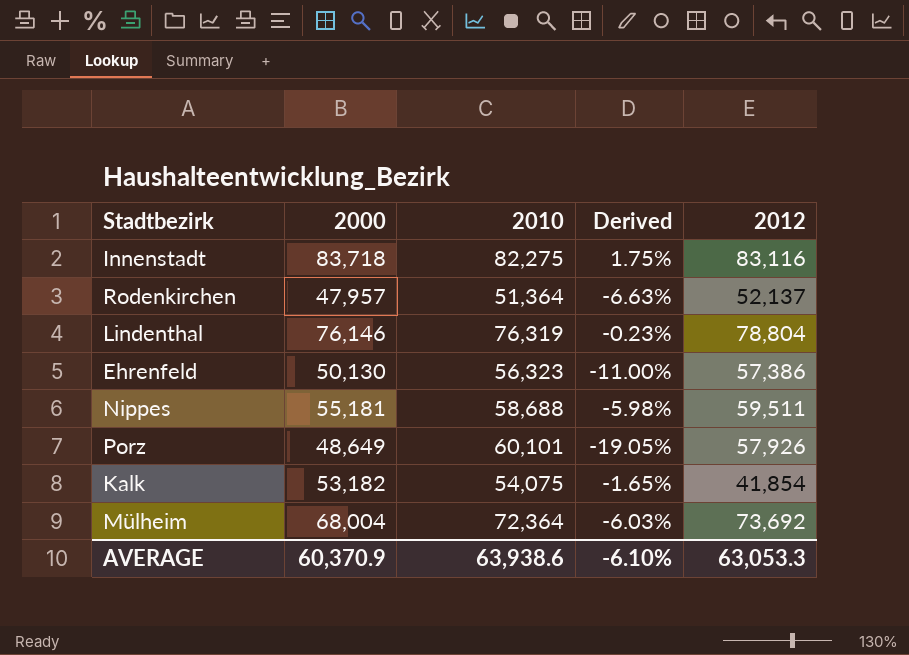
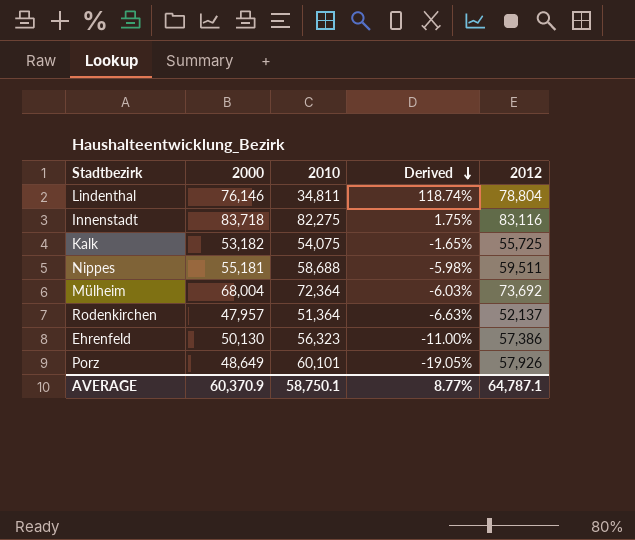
row order: none -> Derived descending
Lindenthal | 2010: 76,319 -> 34,811
Lindenthal | Derived: -0.23% -> 118.74%
Kalk | 2012: 41,854 -> 55,725
AVERAGE | 2010: 63,938.6 -> 58,750.1
AVERAGE | Derived: -6.10% -> 8.77%
AVERAGE | 2012: 63,053.3 -> 64,787.1

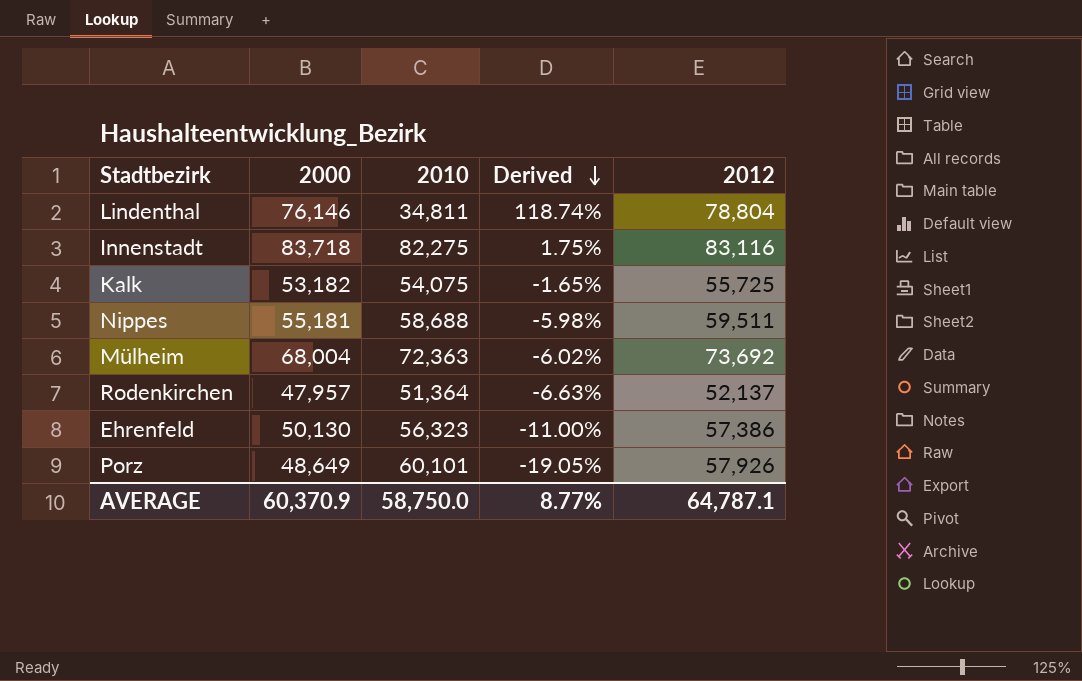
Mülheim | 2010: 72,364 -> 72,363
Mülheim | Derived: -6.03% -> -6.02%
AVERAGE | 2010: 58,750.1 -> 58,750.0

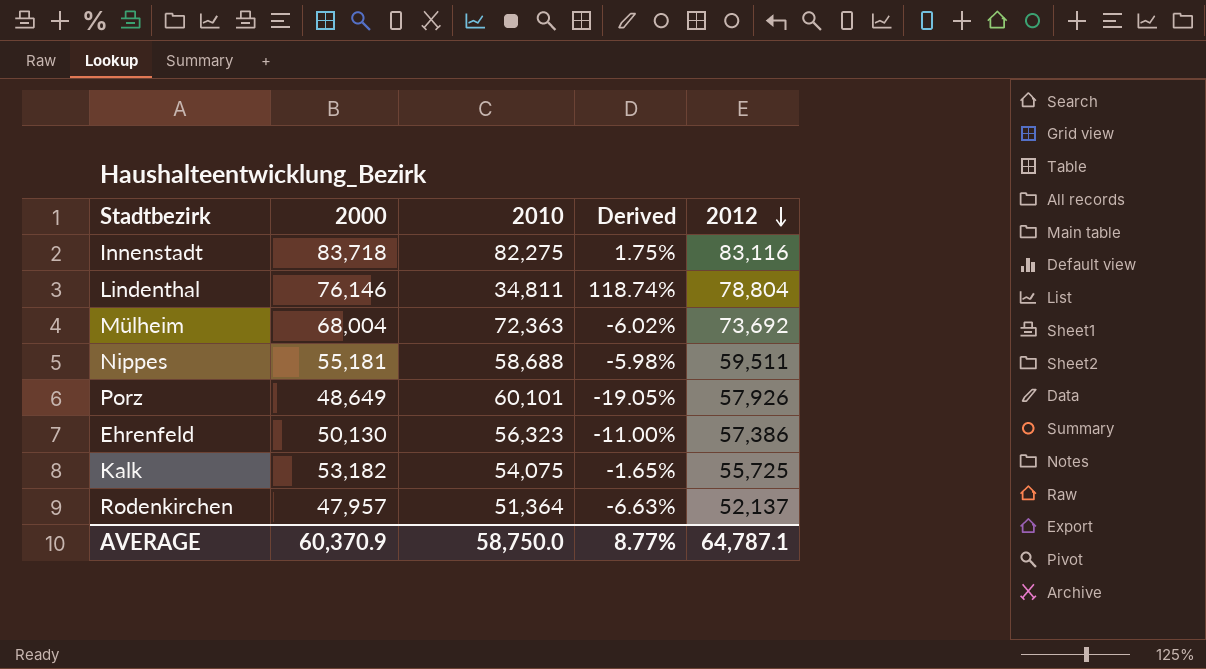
row order: Derived descending -> 2012 descending

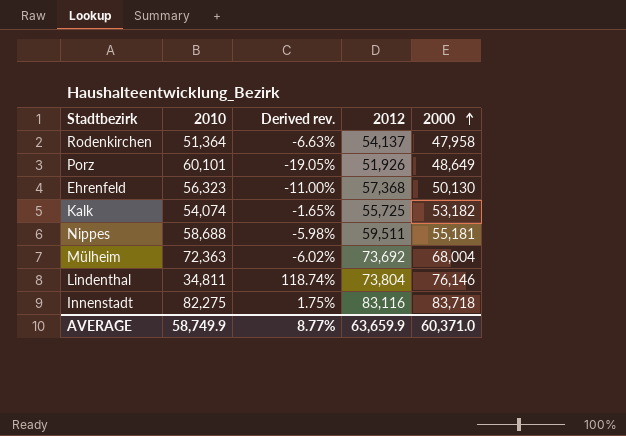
row order: 2012 descending -> 2000 ascending
column name: Derived -> Derived rev.
column 2000 | position: 2 -> 5
Rodenkirchen | 2012: 52,137 -> 54,137
Rodenkirchen | 2000: 47,957 -> 47,958
Porz | 2012: 57,926 -> 51,926
Ehrenfeld | 2012: 57,386 -> 57,368
Kalk | 2010: 54,075 -> 54,074
Lindenthal | 2012: 78,804 -> 73,804
AVERAGE | 2010: 58,750.0 -> 58,749.9
AVERAGE | 2012: 64,787.1 -> 63,659.9
AVERAGE | 2000: 60,370.9 -> 60,371.0

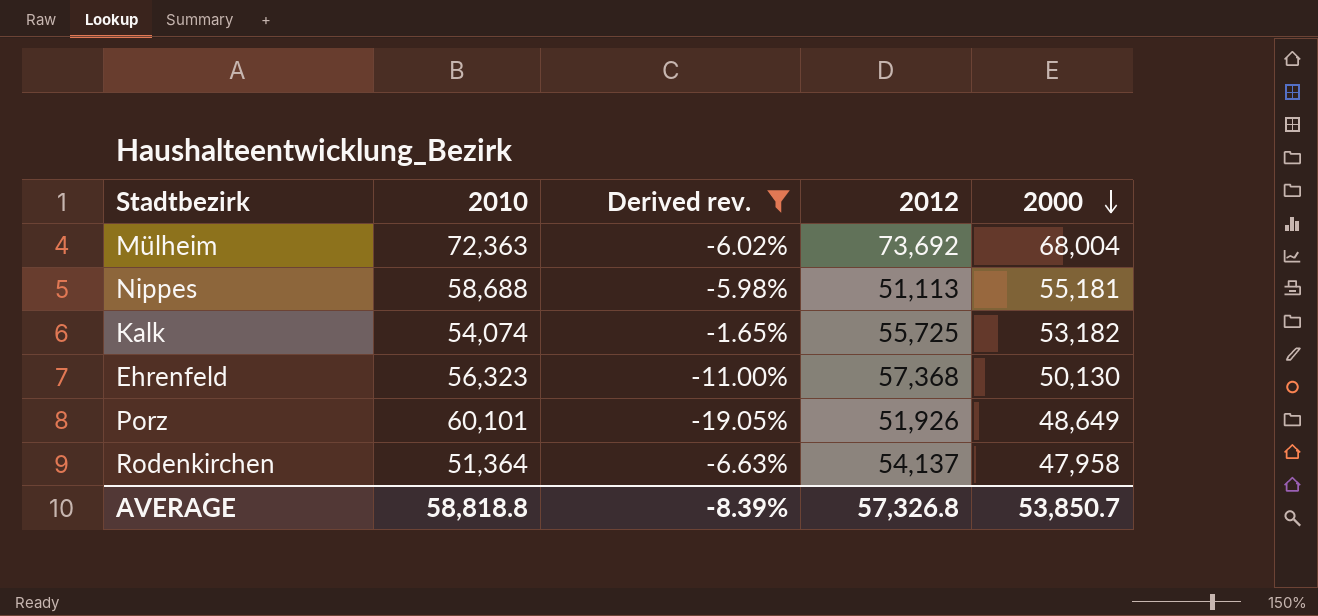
filter: none -> Derived rev. <= -1.65%
row order: 2000 ascending -> 2000 descending
Nippes | 2012: 59,511 -> 51,113
AVERAGE | 2010: 58,749.9 -> 58,818.8
AVERAGE | Derived rev.: 8.77% -> -8.39%
AVERAGE | 2012: 63,659.9 -> 57,326.8
AVERAGE | 2000: 60,371.0 -> 53,850.7

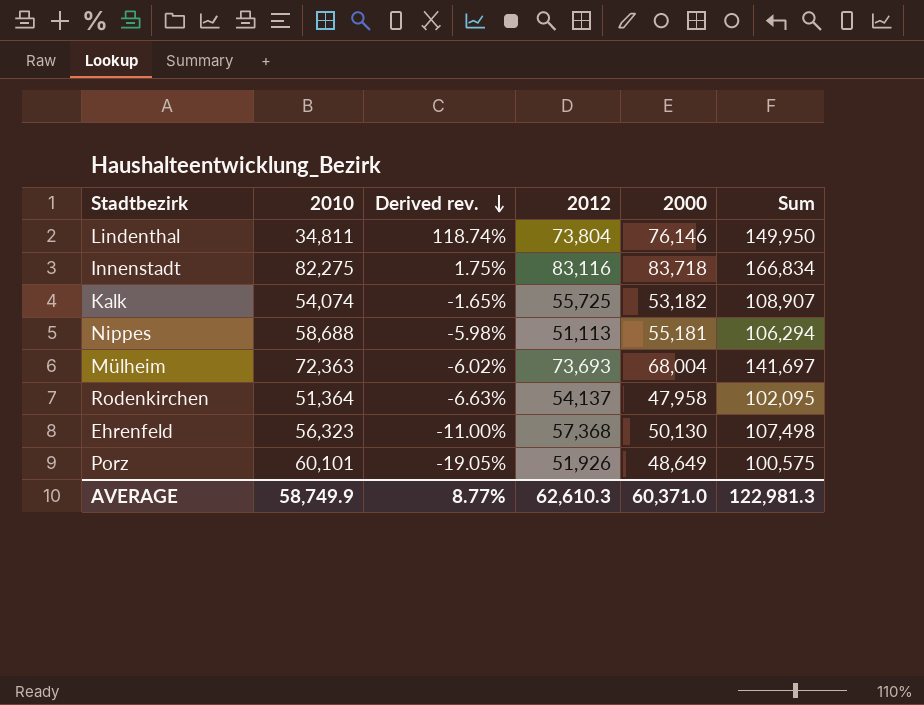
filter: Derived rev. <= -1.65% -> none
row order: 2000 descending -> Derived rev. descending
column Sum | formula: none -> [2012] + [2000]
Mülheim | 2012: 73,692 -> 73,693
AVERAGE | 2010: 58,818.8 -> 58,749.9
AVERAGE | Derived rev.: -8.39% -> 8.77%
AVERAGE | 2012: 57,326.8 -> 62,610.3
AVERAGE | 2000: 53,850.7 -> 60,371.0

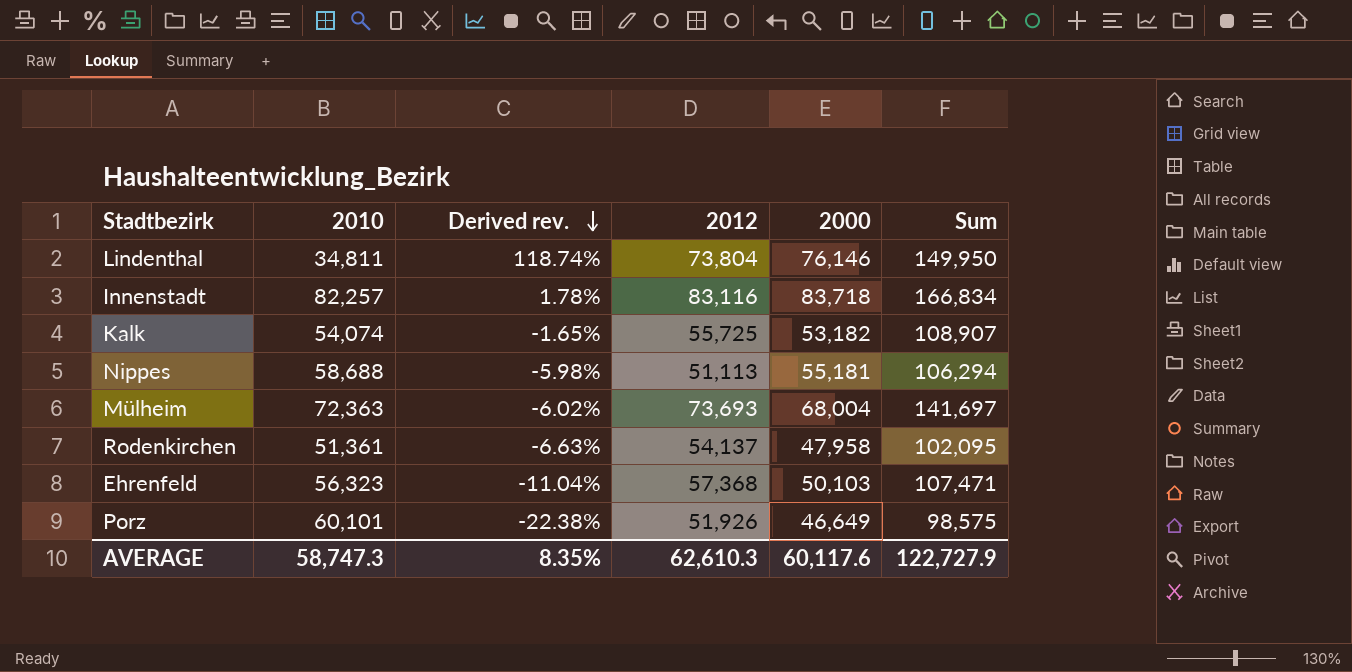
Innenstadt | 2010: 82,275 -> 82,257
Innenstadt | Derived rev.: 1.75% -> 1.78%
Rodenkirchen | 2010: 51,364 -> 51,361
Ehrenfeld | Derived rev.: -11.00% -> -11.04%
Ehrenfeld | 2000: 50,130 -> 50,103
Ehrenfeld | Sum: 107,498 -> 107,471
Porz | Derived rev.: -19.05% -> -22.38%
Porz | 2000: 48,649 -> 46,649
Porz | Sum: 100,575 -> 98,575
AVERAGE | 2010: 58,749.9 -> 58,747.3
AVERAGE | Derived rev.: 8.77% -> 8.35%
AVERAGE | 2000: 60,371.0 -> 60,117.6
AVERAGE | Sum: 122,981.3 -> 122,727.9

